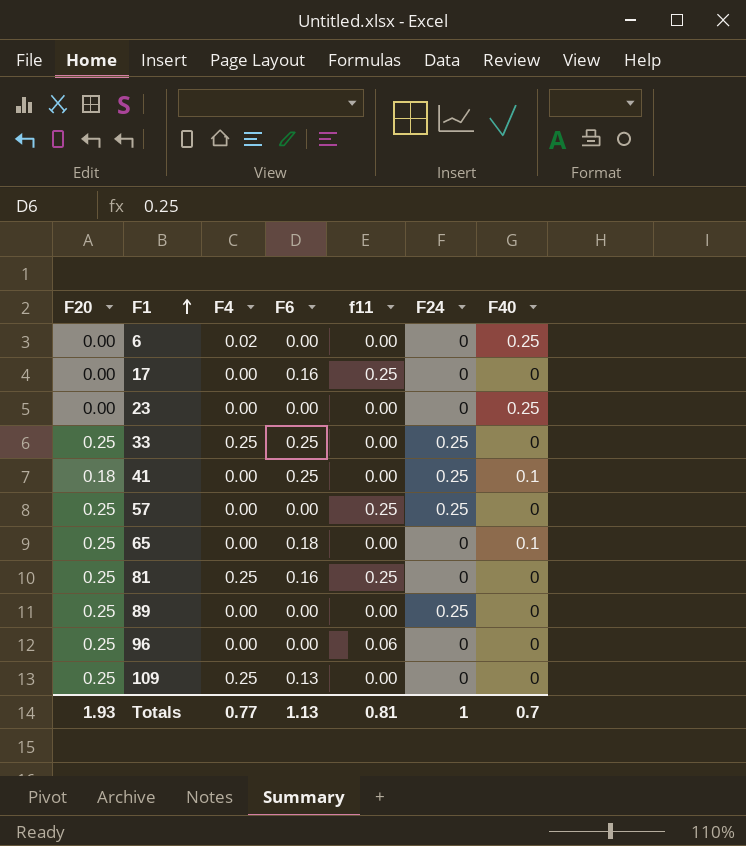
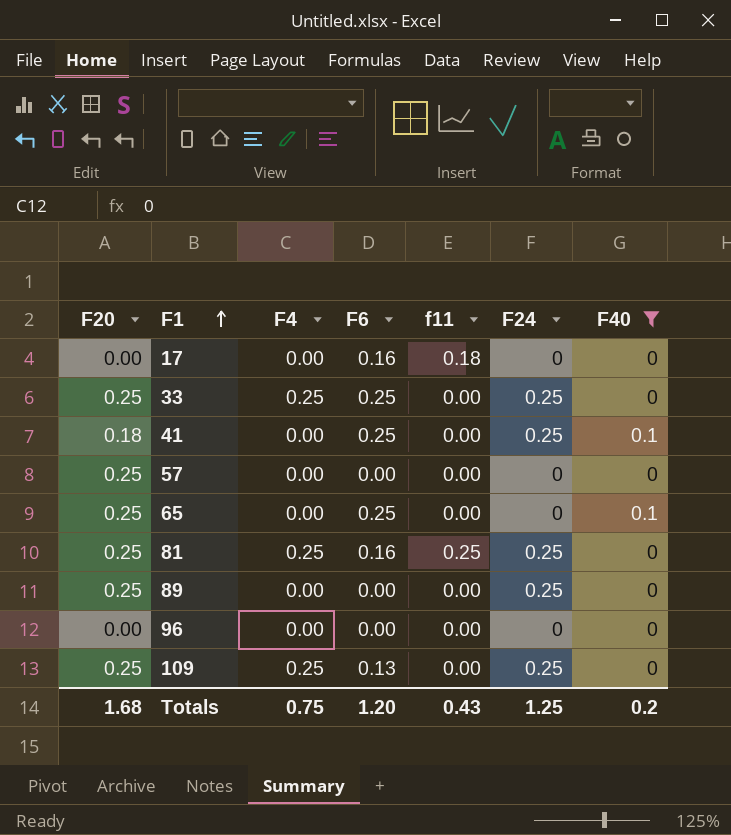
filter: none -> F40 != 0.25
17 | f11: 0.25 -> 0.18
57 | f11: 0.25 -> 0.00
57 | F24: 0.25 -> 0
65 | F6: 0.18 -> 0.25
81 | F24: 0 -> 0.25
96 | F20: 0.25 -> 0.00
96 | f11: 0.06 -> 0.00
109 | F24: 0 -> 0.25
Totals | F20: 1.93 -> 1.68
Totals | F4: 0.77 -> 0.75
Totals | F6: 1.13 -> 1.20
Totals | f11: 0.81 -> 0.43
Totals | F24: 1 -> 1.25
Totals | F40: 0.7 -> 0.2

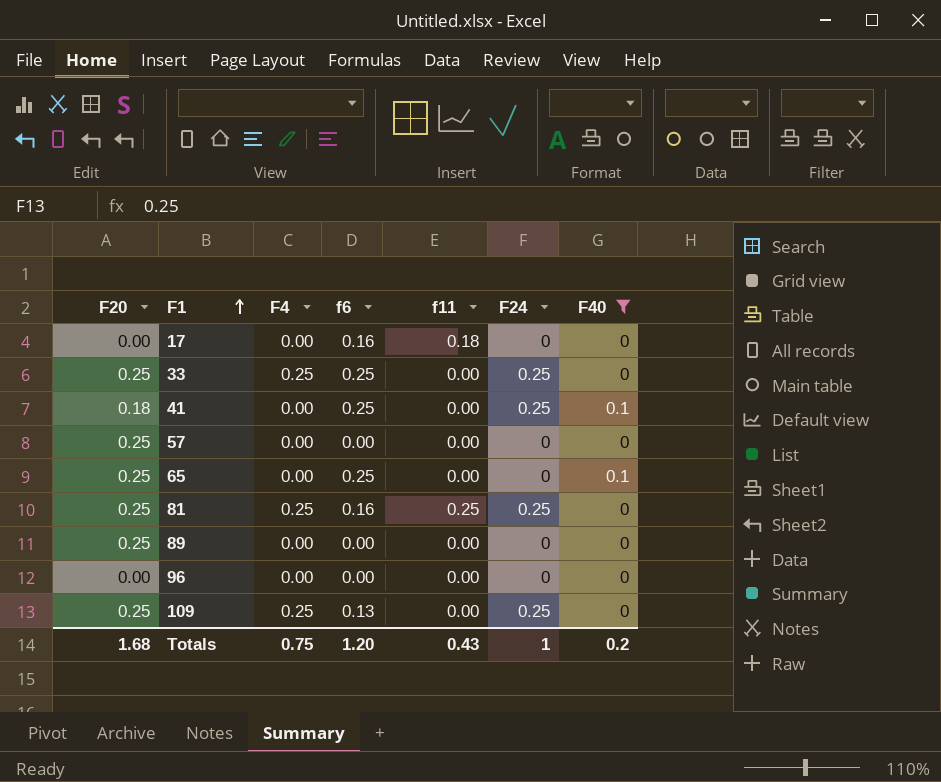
column name: F6 -> f6
89 | F24: 0.25 -> 0
Totals | F24: 1.25 -> 1

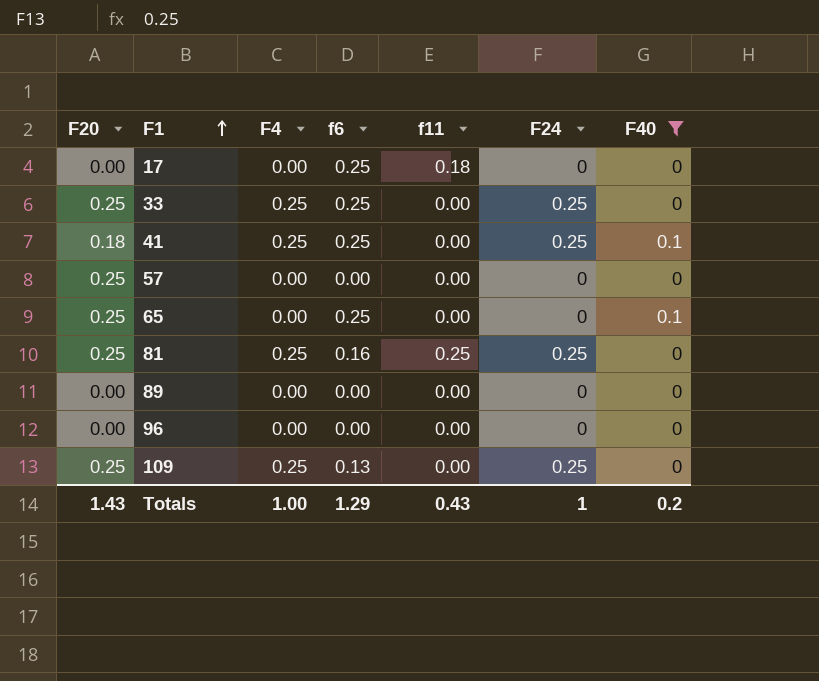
17 | f6: 0.16 -> 0.25
41 | F4: 0.00 -> 0.25
89 | F20: 0.25 -> 0.00
Totals | F20: 1.68 -> 1.43
Totals | F4: 0.75 -> 1.00
Totals | f6: 1.20 -> 1.29

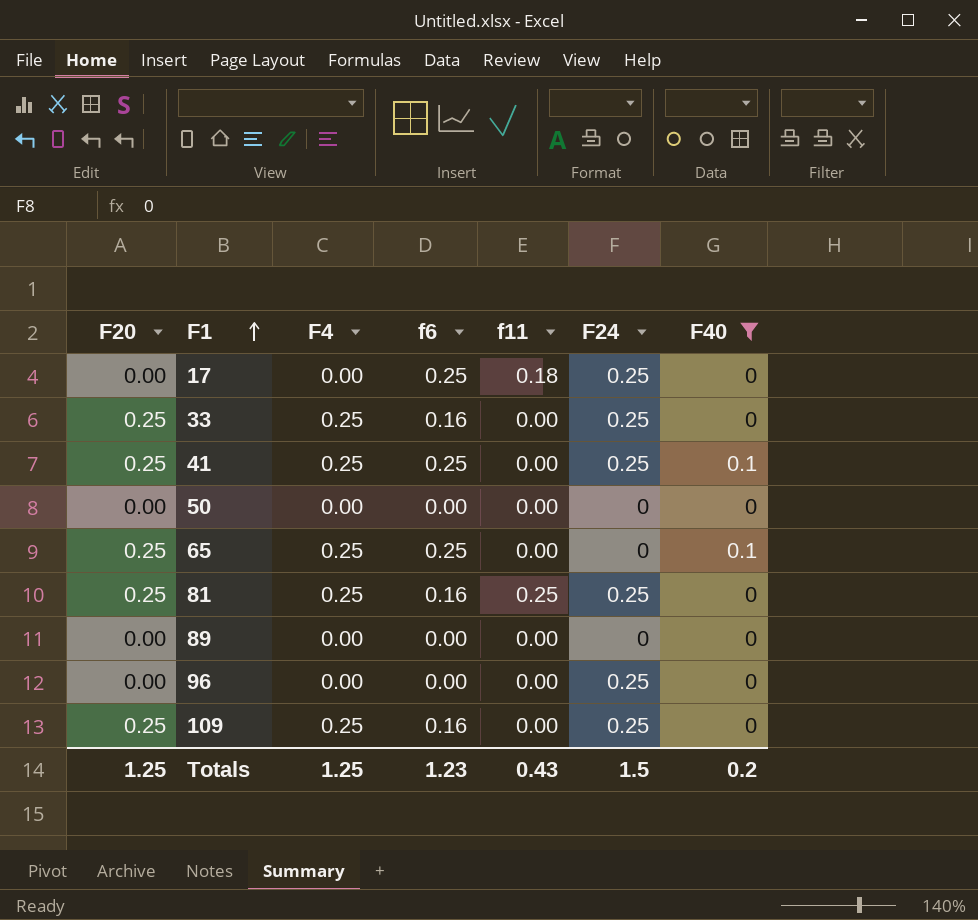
row 57: 0.25 | 0.00 | 0.00 | 0.00 | 0 | 0 -> none
17 | F24: 0 -> 0.25
33 | f6: 0.25 -> 0.16
41 | F20: 0.18 -> 0.25
row 50: none -> 0.00 | 0.00 | 0.00 | 0.00 | 0 | 0
65 | F4: 0.00 -> 0.25
96 | F24: 0 -> 0.25
109 | f6: 0.13 -> 0.16
Totals | F20: 1.43 -> 1.25
Totals | F4: 1.00 -> 1.25
Totals | f6: 1.29 -> 1.23
Totals | F24: 1 -> 1.5

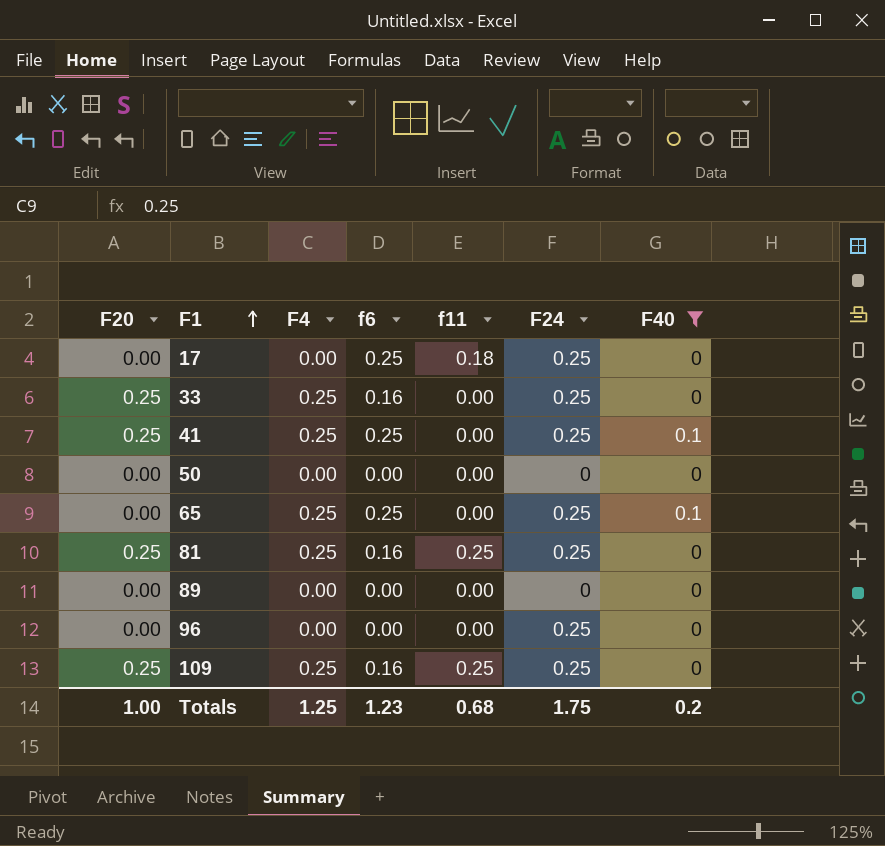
65 | F20: 0.25 -> 0.00
65 | F24: 0 -> 0.25
109 | f11: 0.00 -> 0.25
Totals | F20: 1.25 -> 1.00
Totals | f11: 0.43 -> 0.68
Totals | F24: 1.5 -> 1.75

